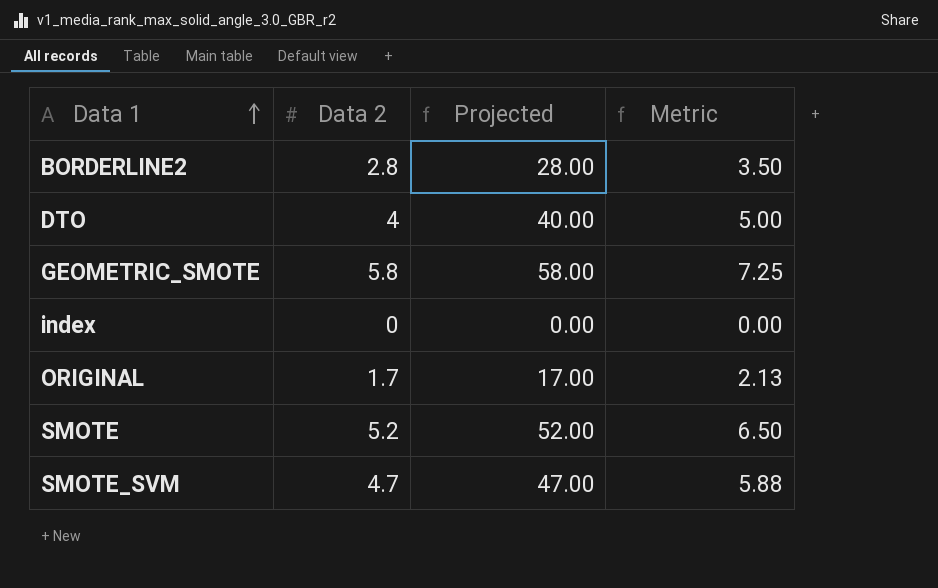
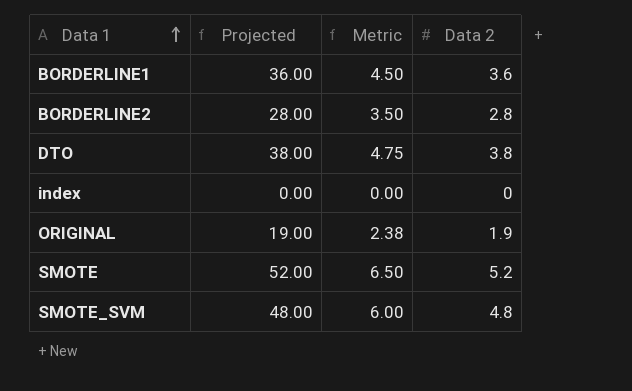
column Data 2 | position: 2 -> 4
row GEOMETRIC_SMOTE: 5.8 | 58.00 | 7.25 -> none
row BORDERLINE1: none -> 36.00 | 4.50 | 3.6
DTO | Projected: 40.00 -> 38.00
DTO | Metric: 5.00 -> 4.75
DTO | Data 2: 4 -> 3.8
ORIGINAL | Projected: 17.00 -> 19.00
ORIGINAL | Metric: 2.13 -> 2.38
ORIGINAL | Data 2: 1.7 -> 1.9
SMOTE_SVM | Projected: 47.00 -> 48.00
SMOTE_SVM | Metric: 5.88 -> 6.00
SMOTE_SVM | Data 2: 4.7 -> 4.8

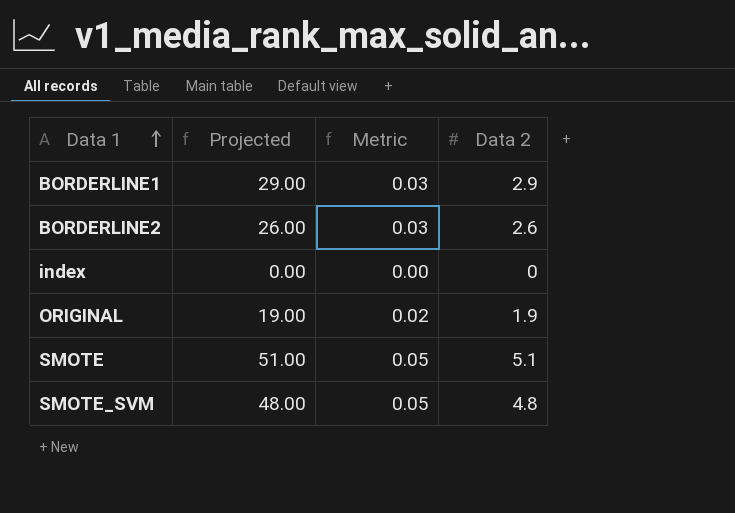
column Metric | formula: [Data 2] * 1.25 -> [Data 2] * 0.01
row DTO: 38.00 | 4.75 | 3.8 -> none
BORDERLINE1 | Projected: 36.00 -> 29.00
BORDERLINE1 | Data 2: 3.6 -> 2.9
BORDERLINE2 | Projected: 28.00 -> 26.00
BORDERLINE2 | Data 2: 2.8 -> 2.6
SMOTE | Projected: 52.00 -> 51.00
SMOTE | Data 2: 5.2 -> 5.1

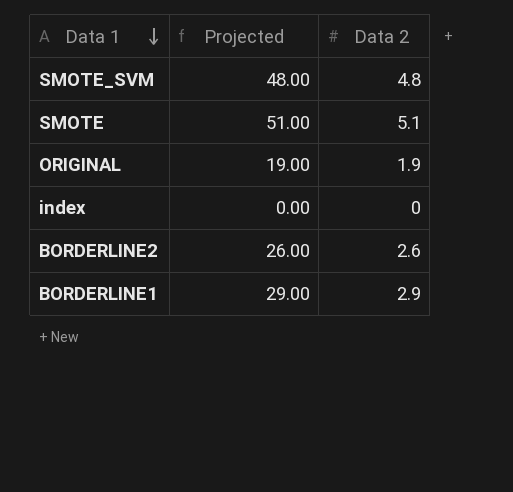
row order: Data 1 ascending -> Data 1 descending
column Metric | formula: [Data 2] * 0.01 -> none

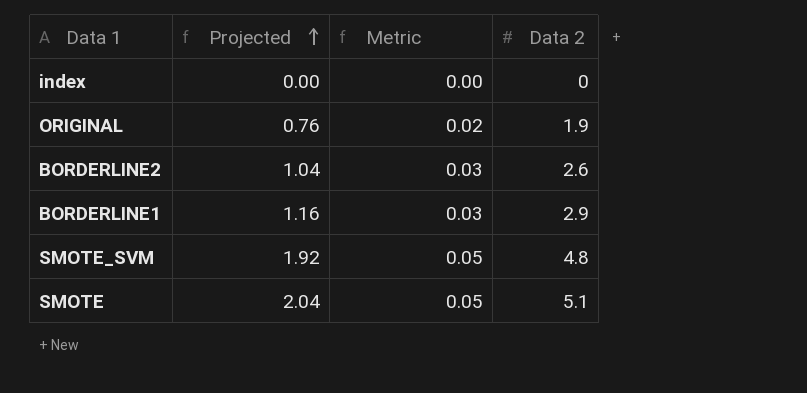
row order: Data 1 descending -> Projected ascending
column Projected | formula: [Data 2] * 10 -> [Data 2] * 0.4
column Metric | formula: none -> [Data 2] * 0.01

